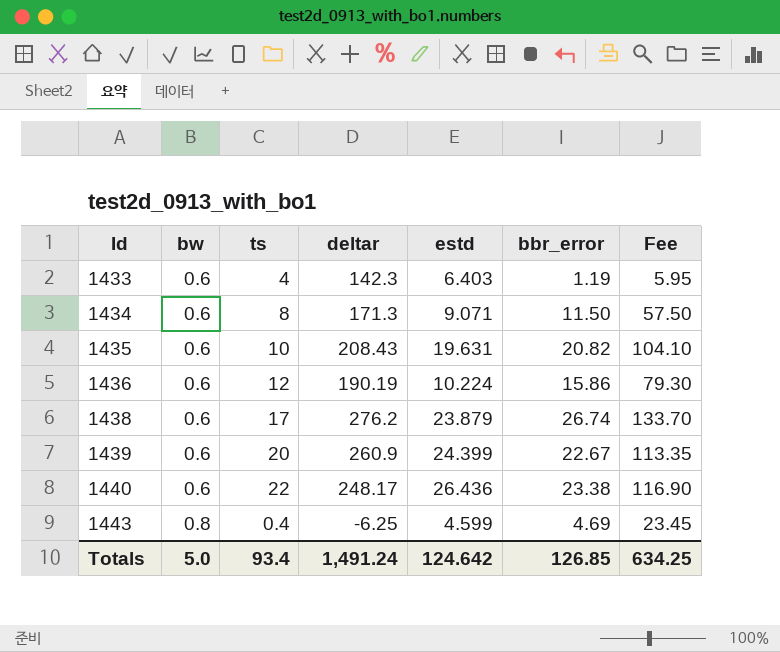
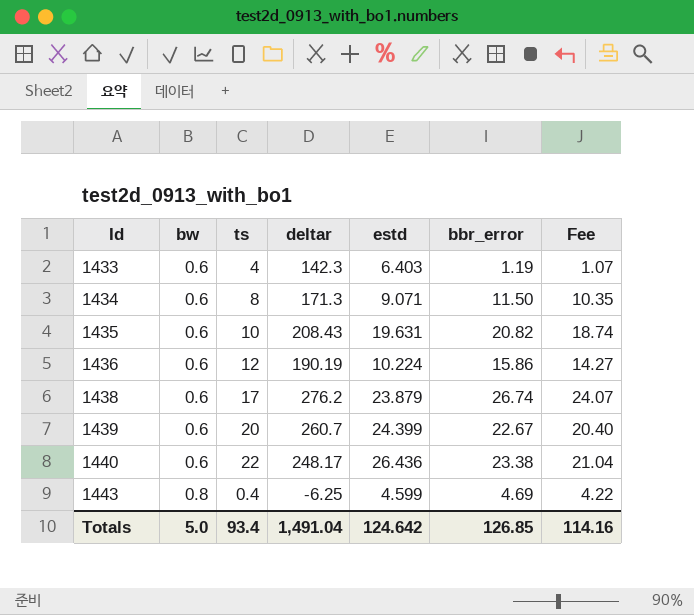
column Fee | formula: [bbr_error] * 5 -> [bbr_error] * 0.9
1439 | deltar: 260.9 -> 260.7
Totals | deltar: 1,491.24 -> 1,491.04
Totals | Fee: 634.25 -> 114.16

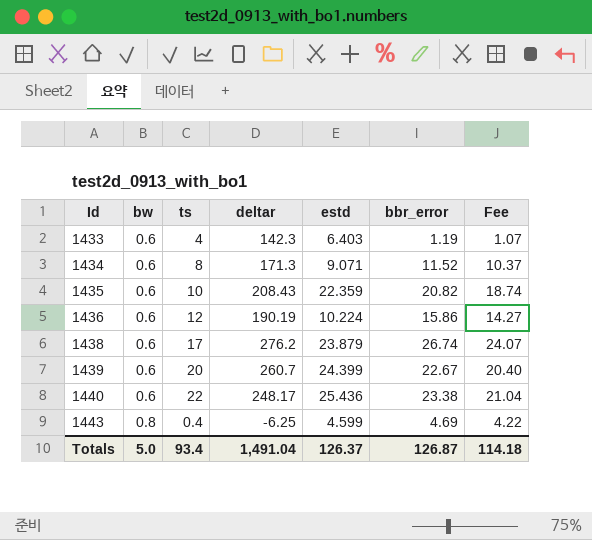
1434 | bbr_error: 11.50 -> 11.52
1434 | Fee: 10.35 -> 10.37
1435 | estd: 19.631 -> 22.359
1440 | estd: 26.436 -> 25.436
Totals | estd: 124.642 -> 126.37
Totals | bbr_error: 126.85 -> 126.87
Totals | Fee: 114.16 -> 114.18

